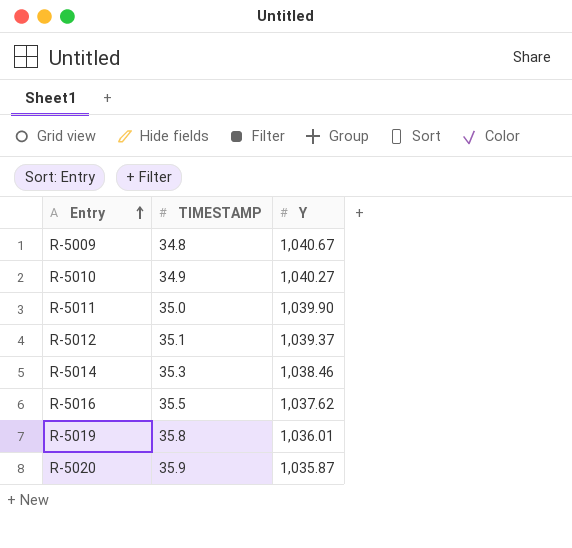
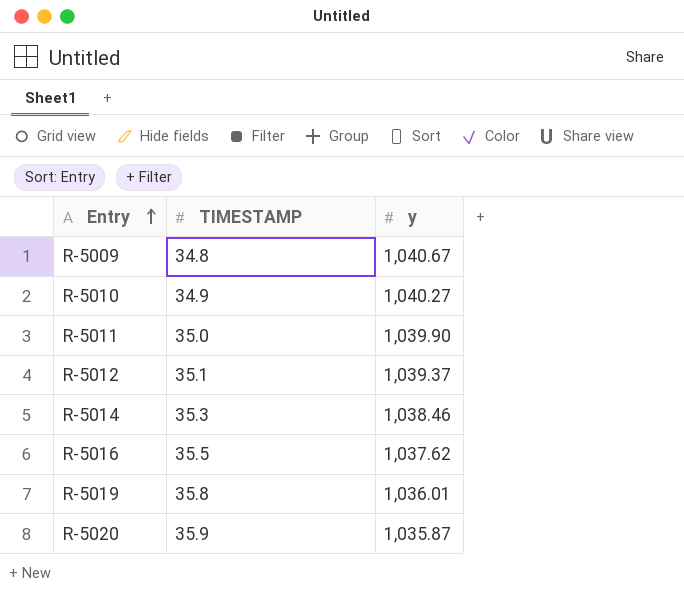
column name: Y -> y

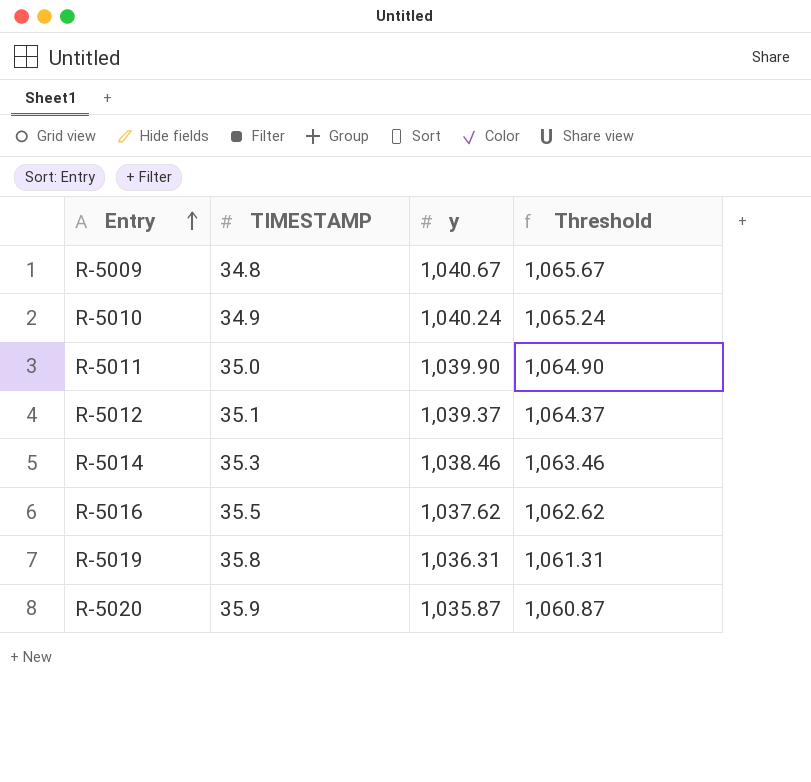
column Threshold | formula: none -> [y] + 25
R-5010 | y: 1,040.27 -> 1,040.24
R-5019 | y: 1,036.01 -> 1,036.31

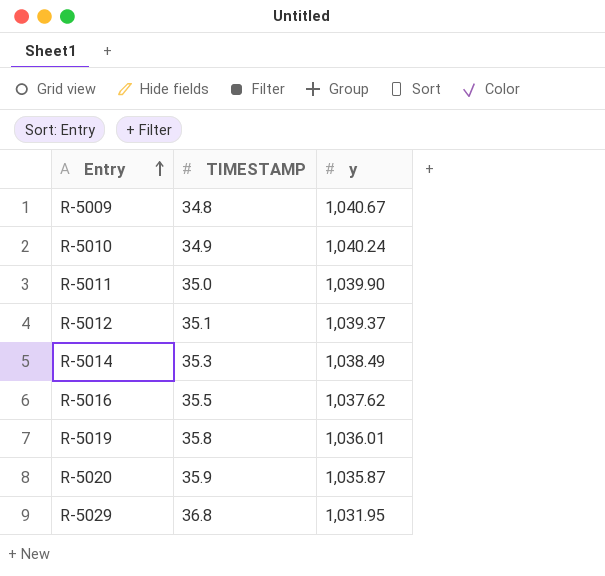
column Threshold | formula: [y] + 25 -> none
R-5014 | y: 1,038.46 -> 1,038.49
R-5019 | y: 1,036.31 -> 1,036.01
row R-5029: none -> 36.8 | 1,031.95

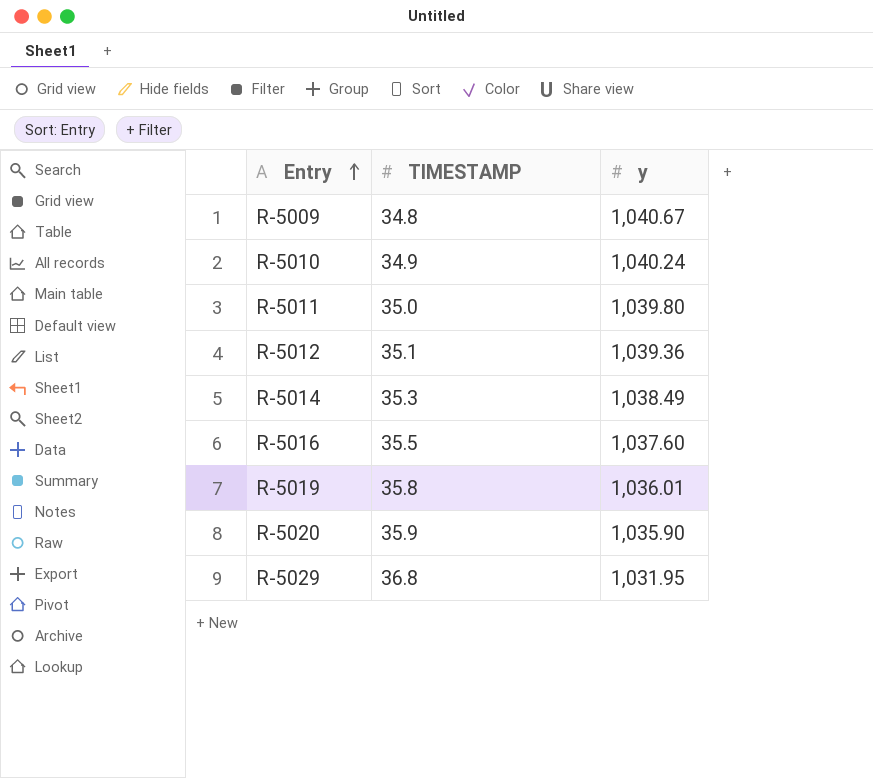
R-5011 | y: 1,039.90 -> 1,039.80
R-5012 | y: 1,039.37 -> 1,039.36
R-5016 | y: 1,037.62 -> 1,037.60
R-5020 | y: 1,035.87 -> 1,035.90

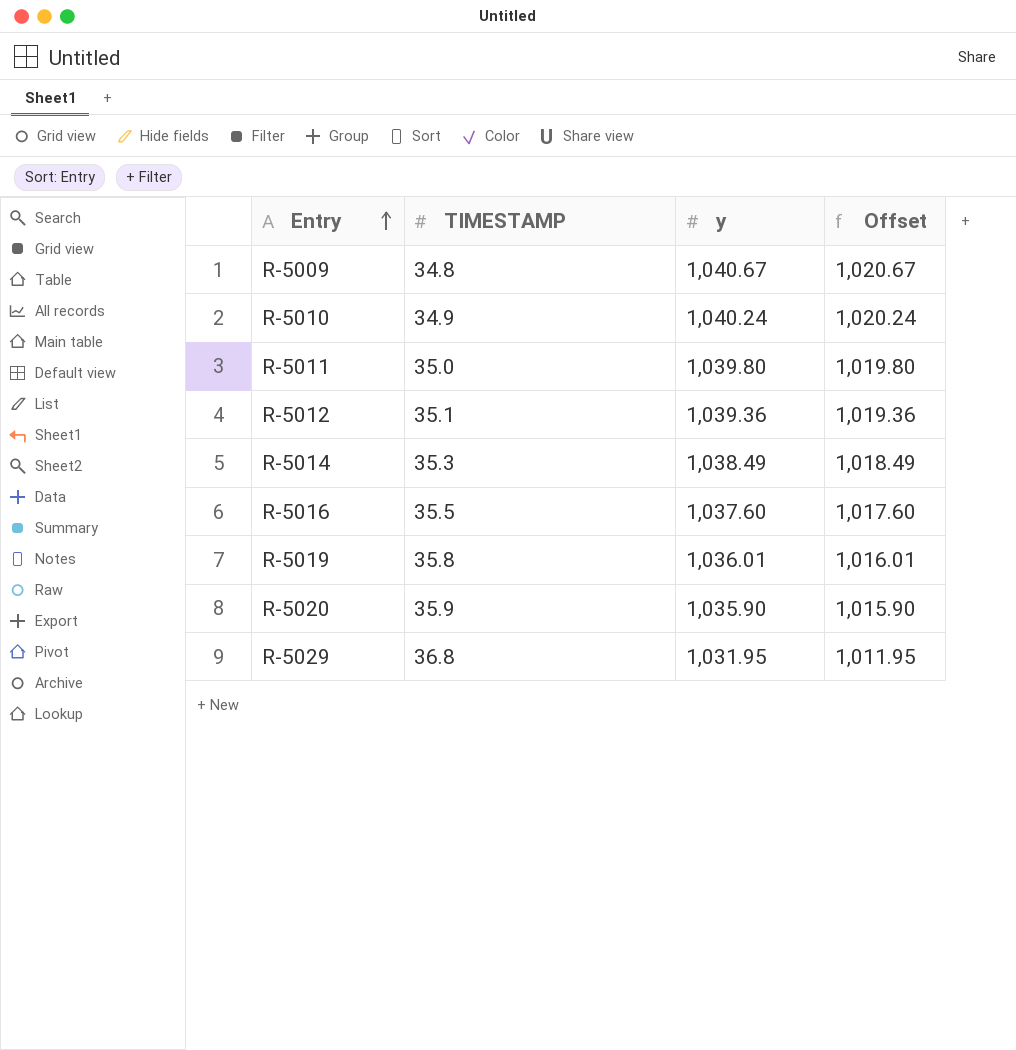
column Offset | formula: none -> [y] - 20

